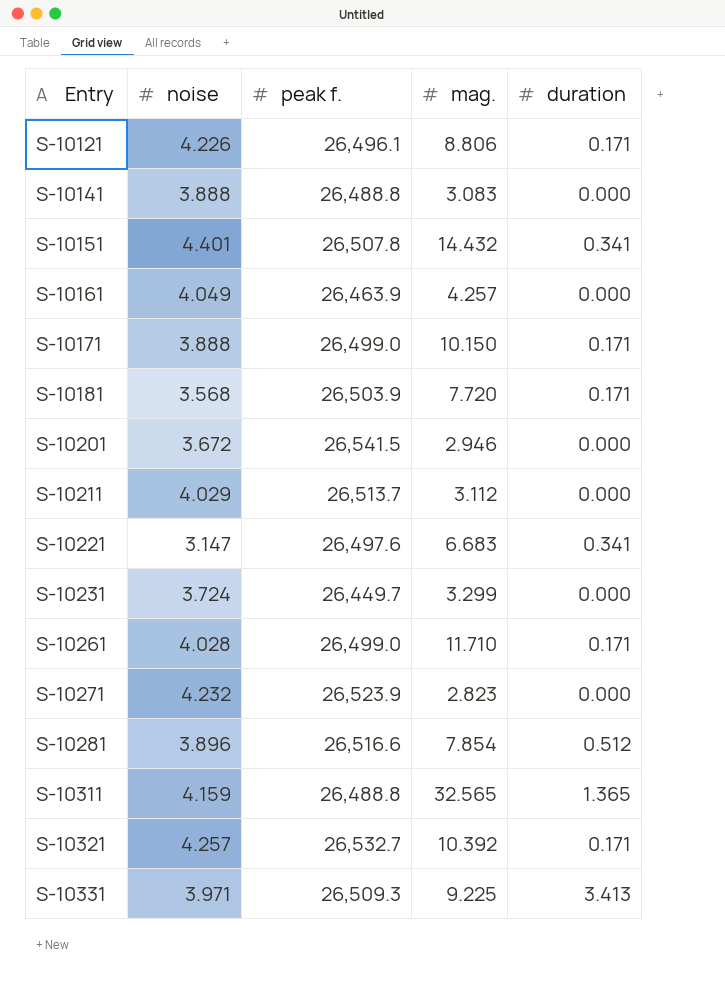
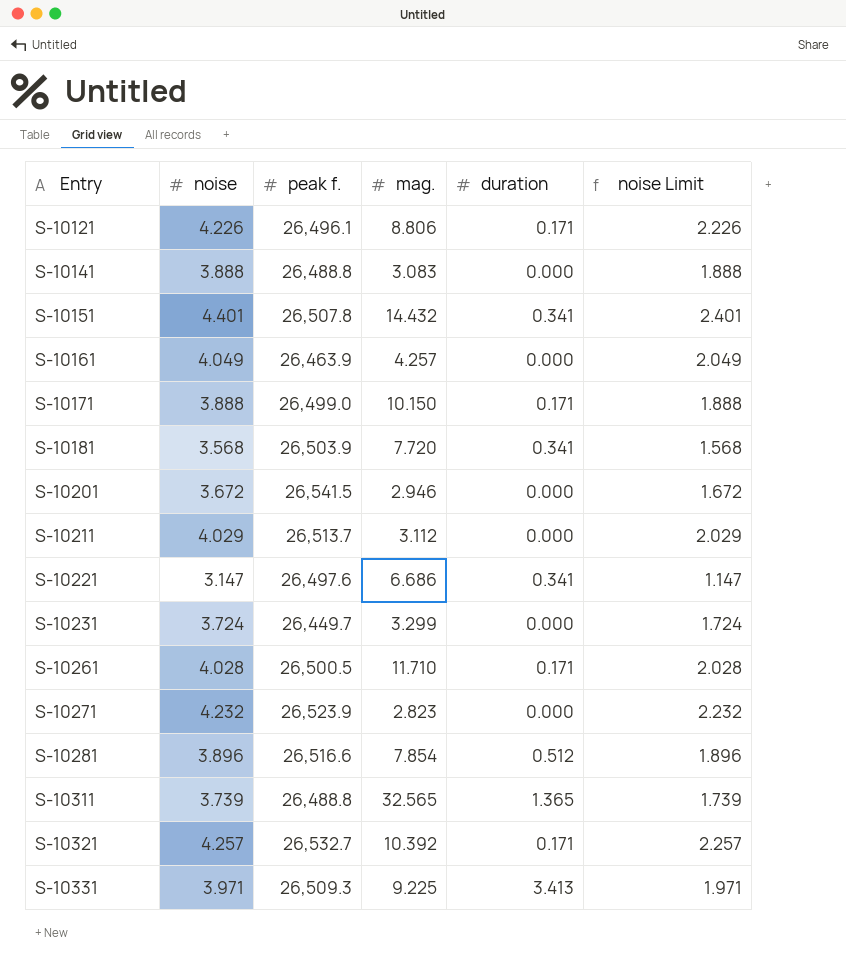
column noise Limit | formula: none -> [noise] - 2
S-10181 | duration: 0.171 -> 0.341
S-10221 | mag.: 6.683 -> 6.686
S-10261 | peak f.: 26,499.0 -> 26,500.5
S-10311 | noise: 4.159 -> 3.739

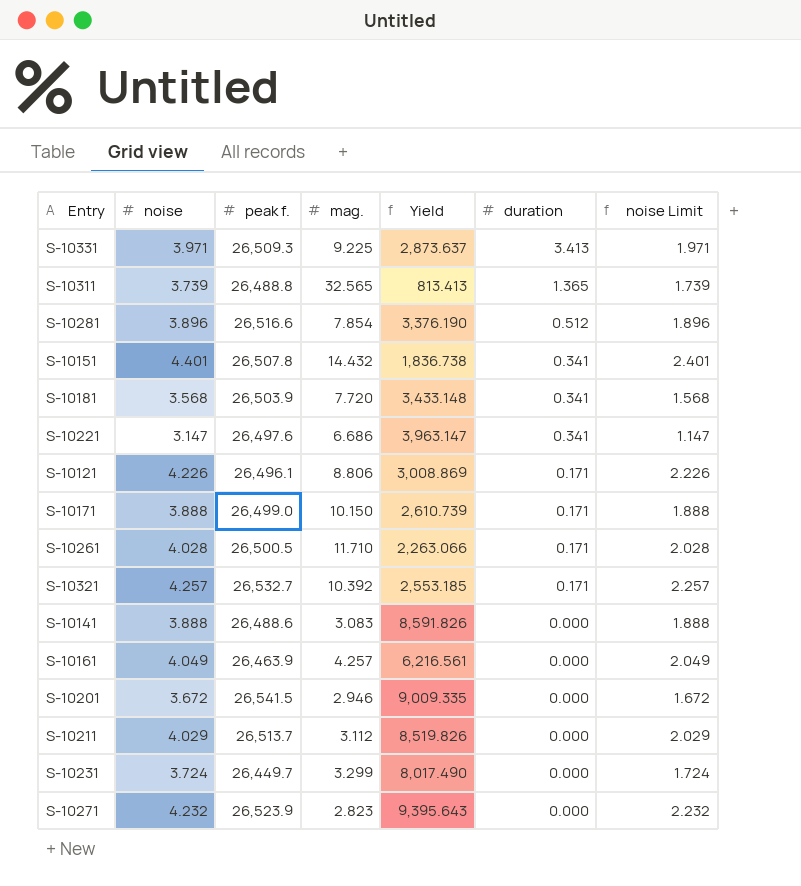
row order: Entry ascending -> duration descending
column Yield | formula: none -> [peak f.] / [mag.]
S-10141 | peak f.: 26,488.8 -> 26,488.6

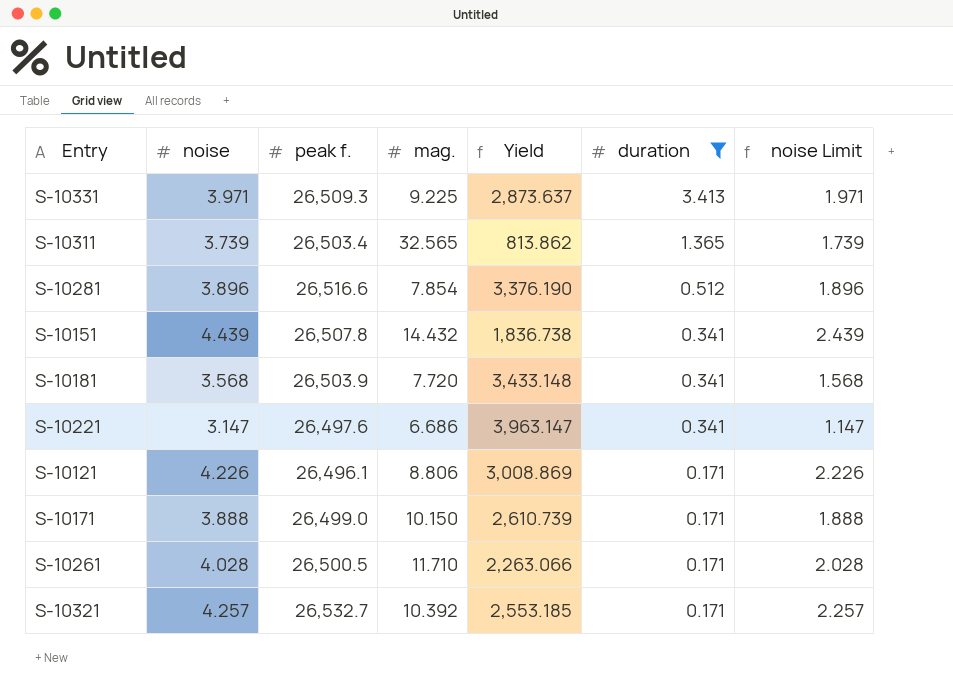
filter: none -> duration != 0.000
S-10311 | peak f.: 26,488.8 -> 26,503.4
S-10311 | Yield: 813.413 -> 813.862
S-10151 | noise: 4.401 -> 4.439
S-10151 | noise Limit: 2.401 -> 2.439

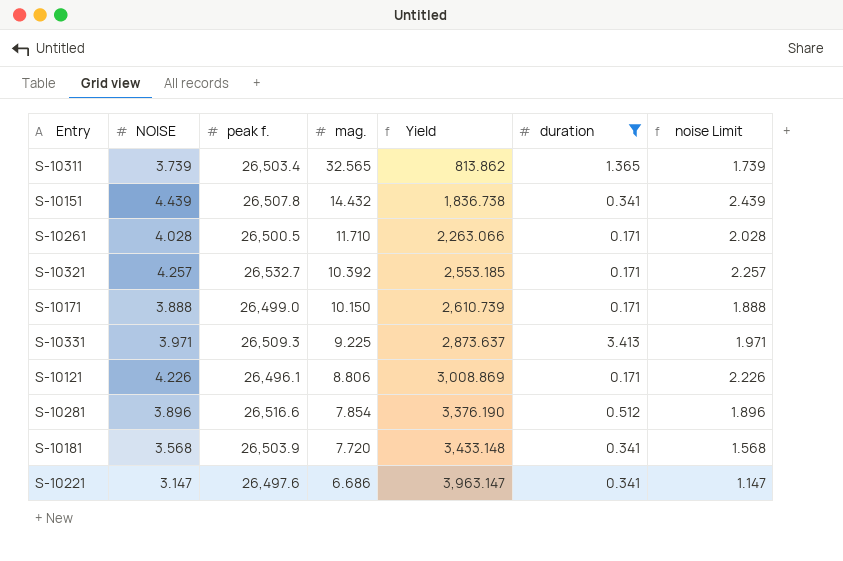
row order: duration descending -> mag. descending
column name: noise -> NOISE

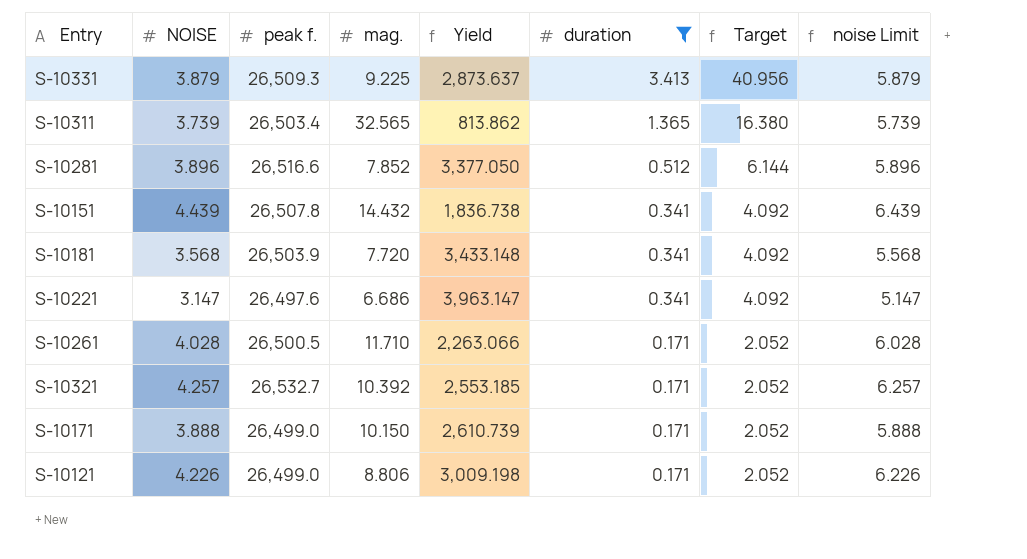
row order: mag. descending -> duration descending
column Target | formula: none -> [duration] * 12
column noise Limit | formula: [NOISE] - 2 -> [NOISE] + 2
S-10331 | NOISE: 3.971 -> 3.879
S-10281 | mag.: 7.854 -> 7.852
S-10281 | Yield: 3,376.190 -> 3,377.050
S-10121 | peak f.: 26,496.1 -> 26,499.0
S-10121 | Yield: 3,008.869 -> 3,009.198

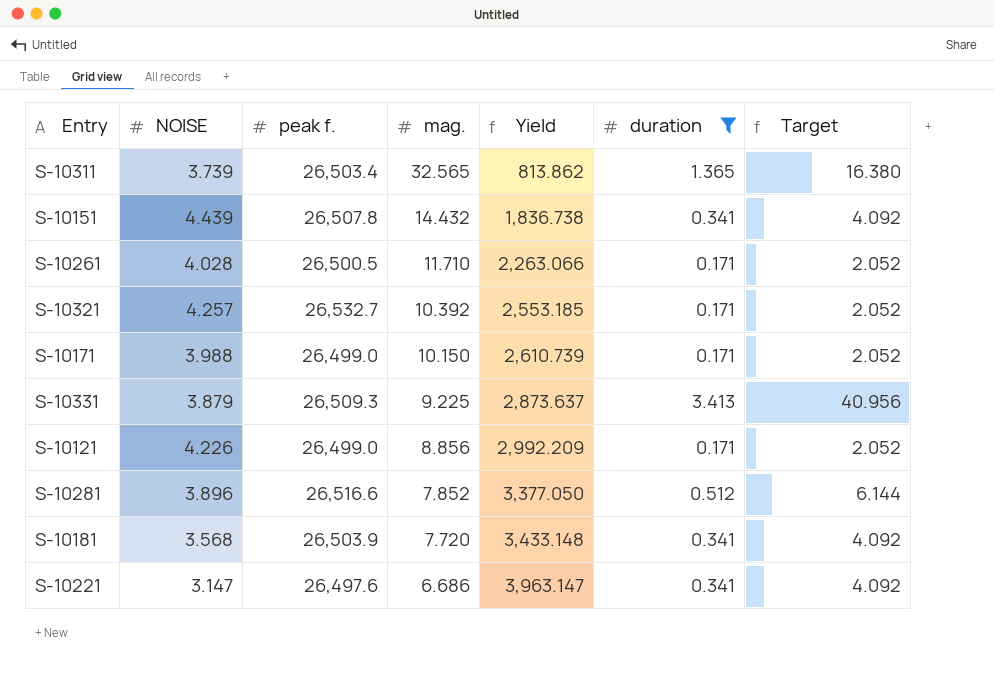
row order: duration descending -> mag. descending
column noise Limit | formula: [NOISE] + 2 -> none
S-10171 | NOISE: 3.888 -> 3.988
S-10121 | mag.: 8.806 -> 8.856
S-10121 | Yield: 3,009.198 -> 2,992.209

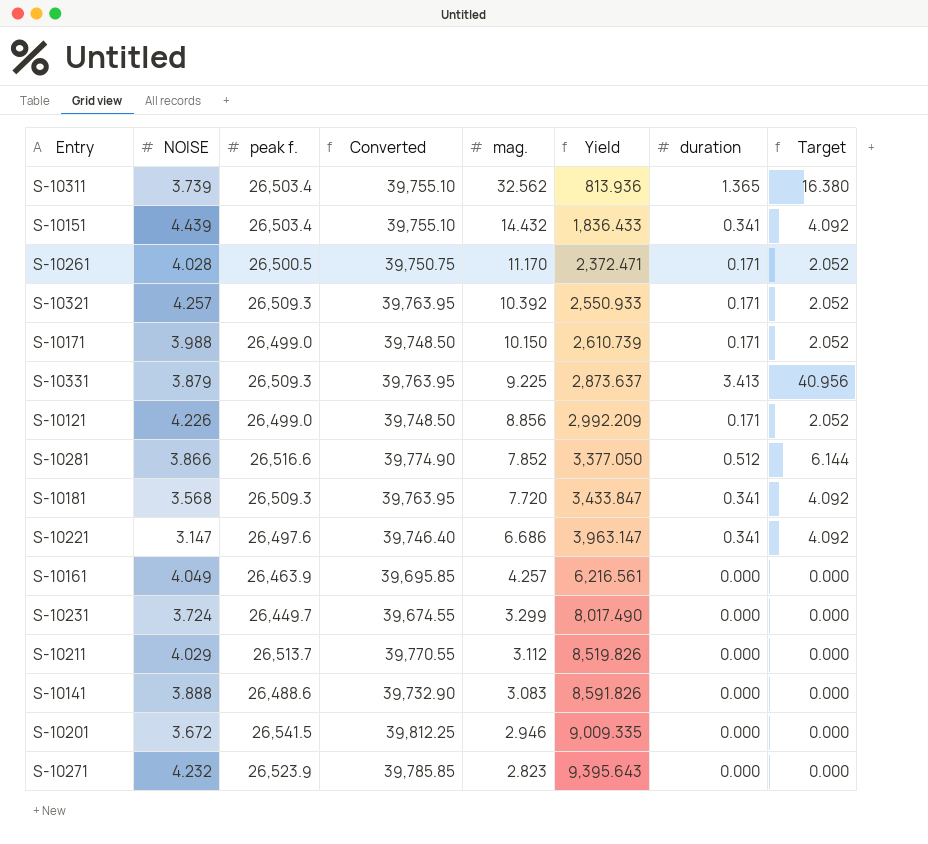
filter: duration != 0.000 -> none
column Converted | formula: none -> [peak f.] * 1.5
S-10311 | mag.: 32.565 -> 32.562
S-10311 | Yield: 813.862 -> 813.936
S-10151 | peak f.: 26,507.8 -> 26,503.4
S-10151 | Yield: 1,836.738 -> 1,836.433
S-10261 | mag.: 11.710 -> 11.170
S-10261 | Yield: 2,263.066 -> 2,372.471
S-10321 | peak f.: 26,532.7 -> 26,509.3
S-10321 | Yield: 2,553.185 -> 2,550.933
S-10281 | NOISE: 3.896 -> 3.866
S-10181 | peak f.: 26,503.9 -> 26,509.3
S-10181 | Yield: 3,433.148 -> 3,433.847

